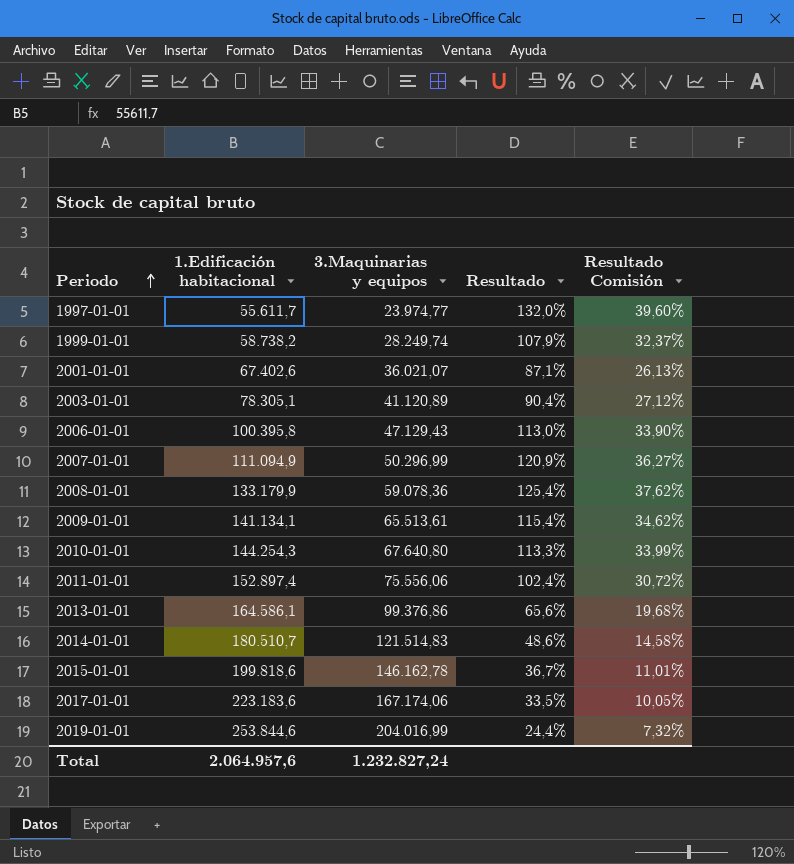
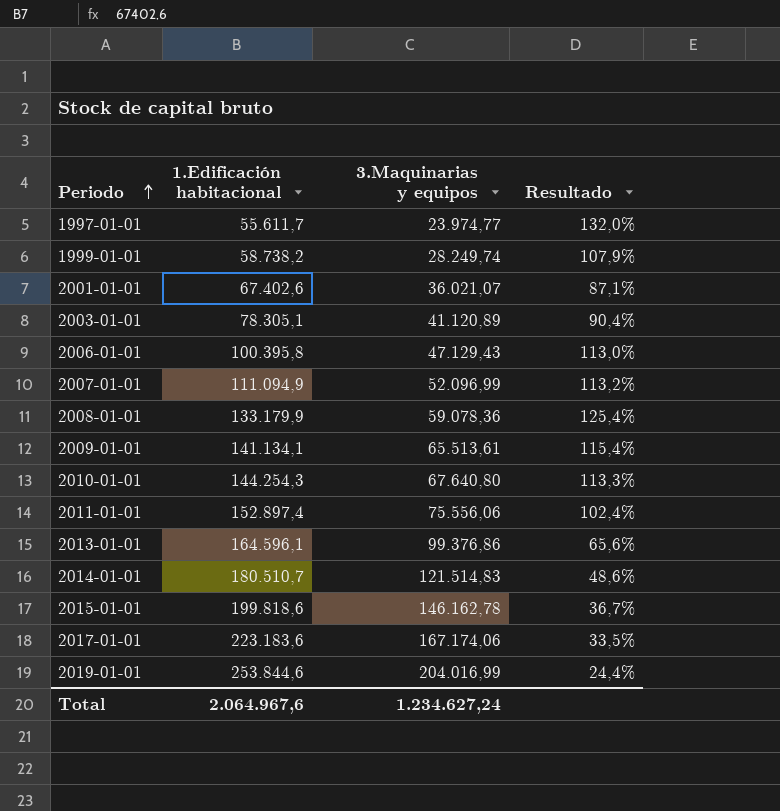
column Resultado Comisión | formula: [Resultado] * 0,3 -> none
2007-01-01 | 3.Maquinarias y equipos: 50.296,99 -> 52.096,99
2007-01-01 | Resultado: 120,9% -> 113,2%
2013-01-01 | 1.Edificación habitacional: 164.586,1 -> 164.596,1
Total | 1.Edificación habitacional: 2.064.957,6 -> 2.064.967,6
Total | 3.Maquinarias y equipos: 1.232.827,24 -> 1.234.627,24

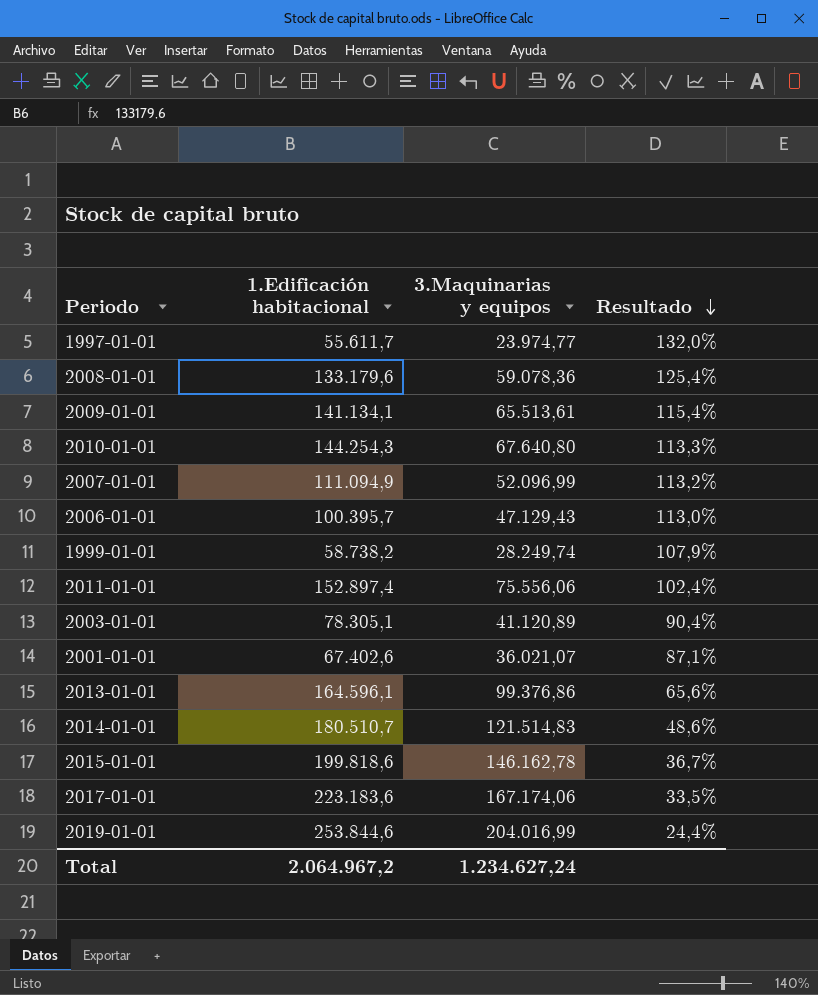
row order: Periodo ascending -> Resultado descending
2008-01-01 | 1.Edificación habitacional: 133.179,9 -> 133.179,6
2006-01-01 | 1.Edificación habitacional: 100.395,8 -> 100.395,7
Total | 1.Edificación habitacional: 2.064.967,6 -> 2.064.967,2

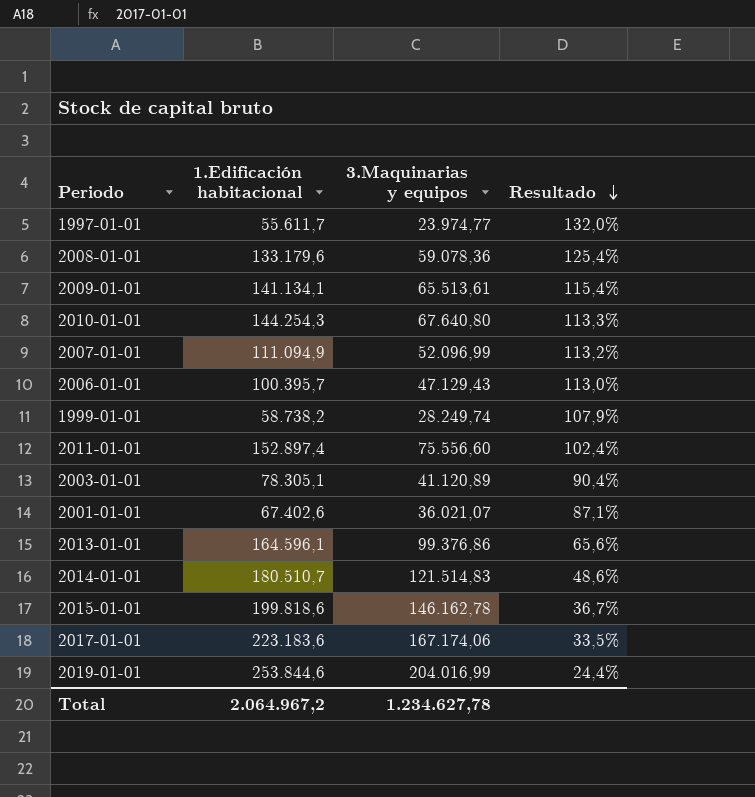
2011-01-01 | 3.Maquinarias y equipos: 75.556,06 -> 75.556,60
Total | 3.Maquinarias y equipos: 1.234.627,24 -> 1.234.627,78

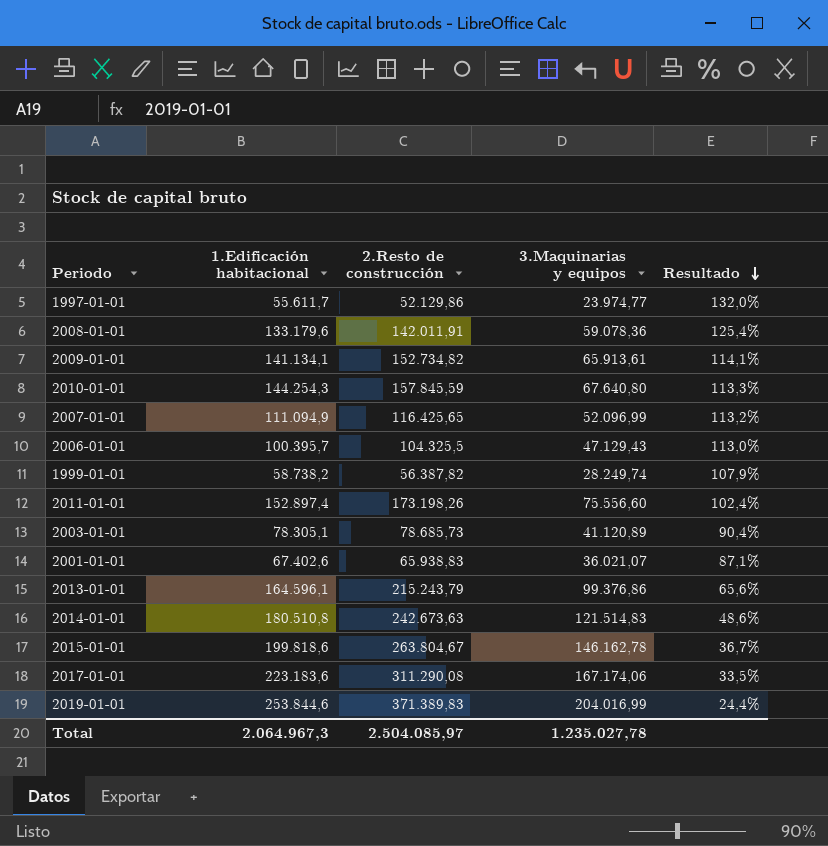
column 2.Resto de construcción | position: none -> 3
2009-01-01 | 3.Maquinarias y equipos: 65.513,61 -> 65.913,61
2009-01-01 | Resultado: 115,4% -> 114,1%
2014-01-01 | 1.Edificación habitacional: 180.510,7 -> 180.510,8
Total | 1.Edificación habitacional: 2.064.967,2 -> 2.064.967,3
Total | 3.Maquinarias y equipos: 1.234.627,78 -> 1.235.027,78

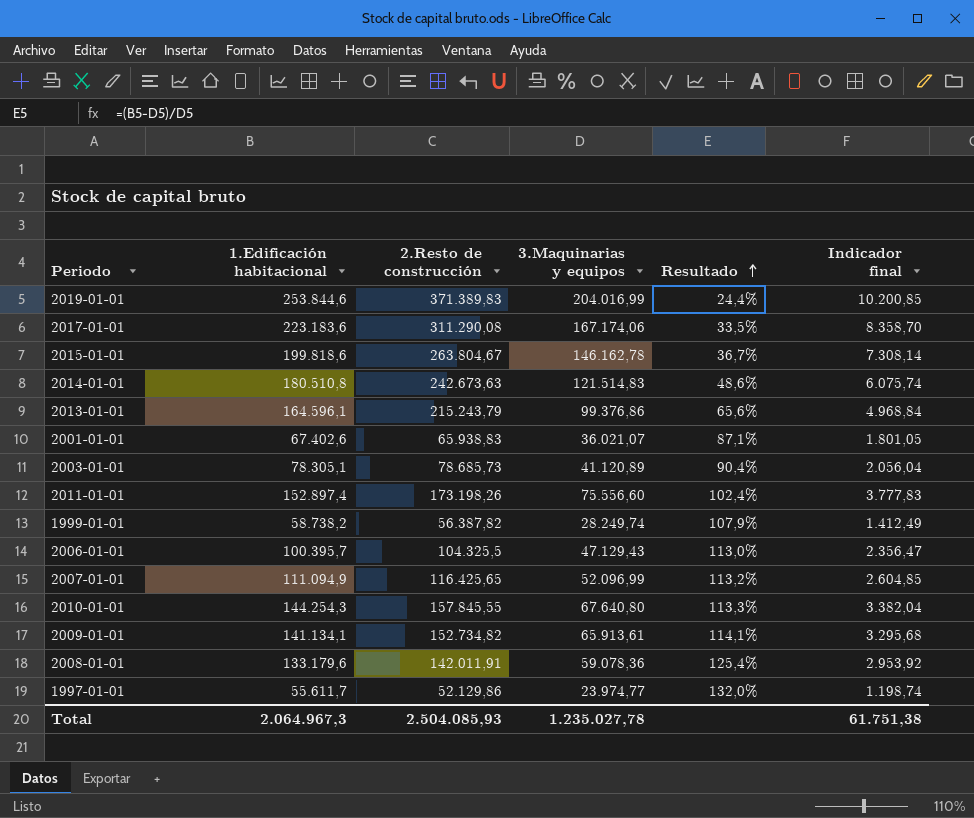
row order: Resultado descending -> Resultado ascending
column Indicador final | formula: none -> [3.Maquinarias y equipos] * 0,05
2010-01-01 | 2.Resto de construcción: 157.845,59 -> 157.845,55
Total | 2.Resto de construcción: 2.504.085,97 -> 2.504.085,93

